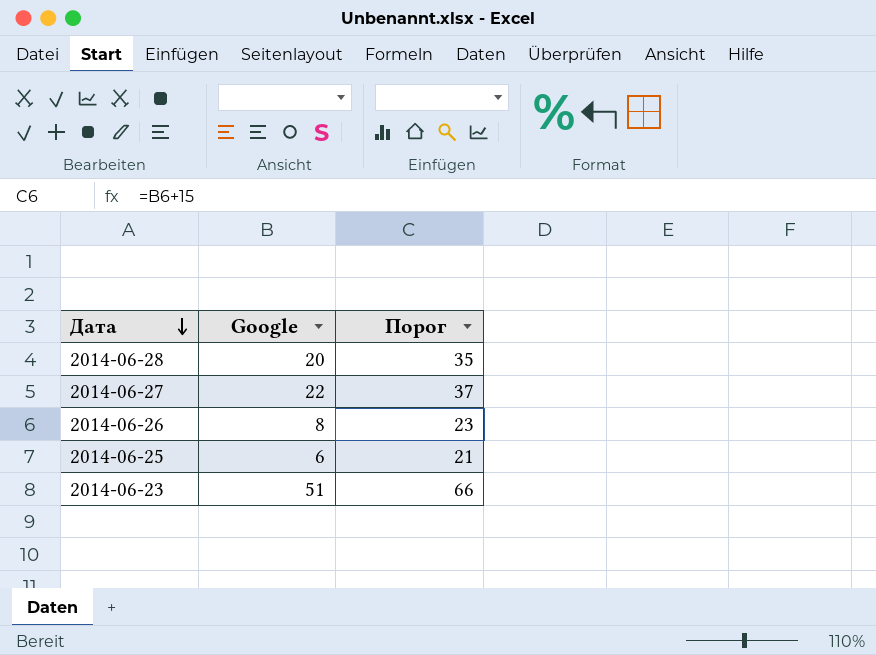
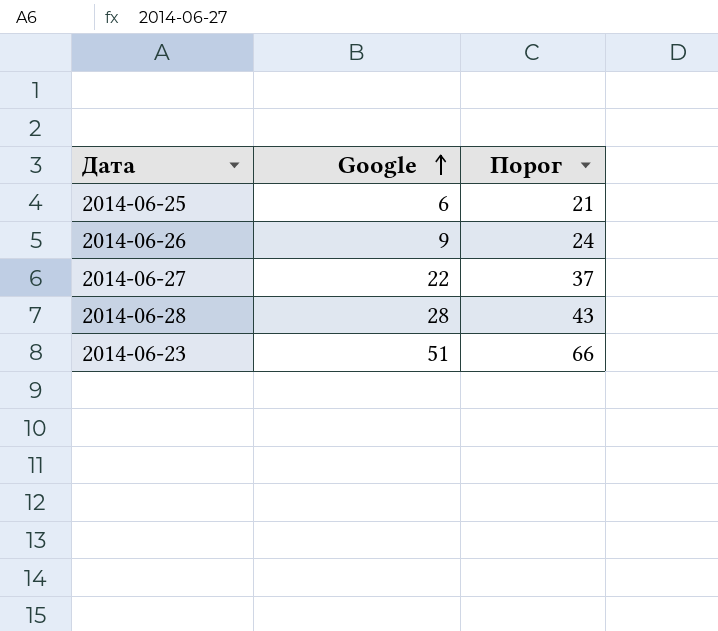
row order: Дата descending -> Google ascending
2014-06-26 | Google: 8 -> 9
2014-06-26 | Порог: 23 -> 24
2014-06-28 | Google: 20 -> 28
2014-06-28 | Порог: 35 -> 43

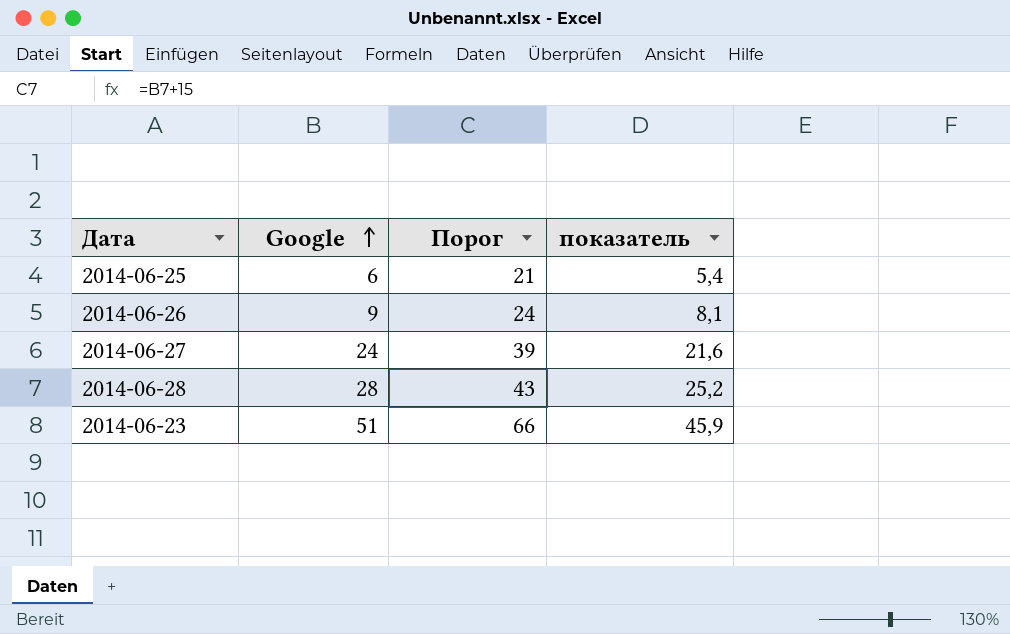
column показатель | formula: none -> [Google] * 0,9
2014-06-27 | Google: 22 -> 24
2014-06-27 | Порог: 37 -> 39

